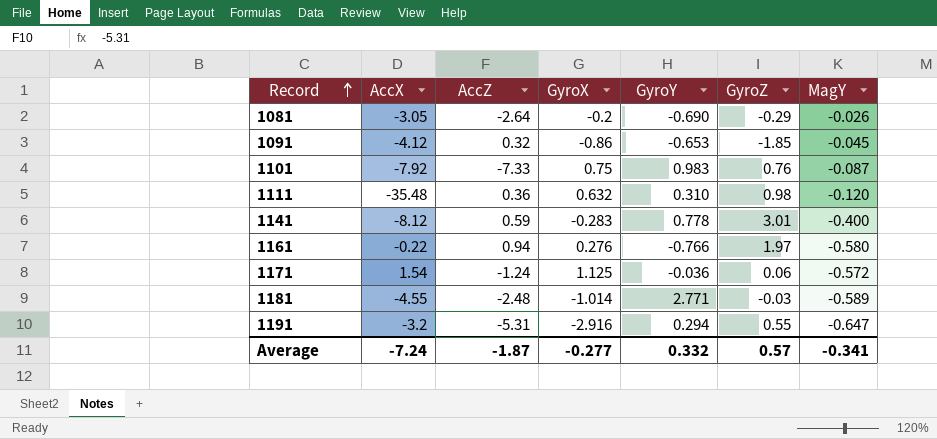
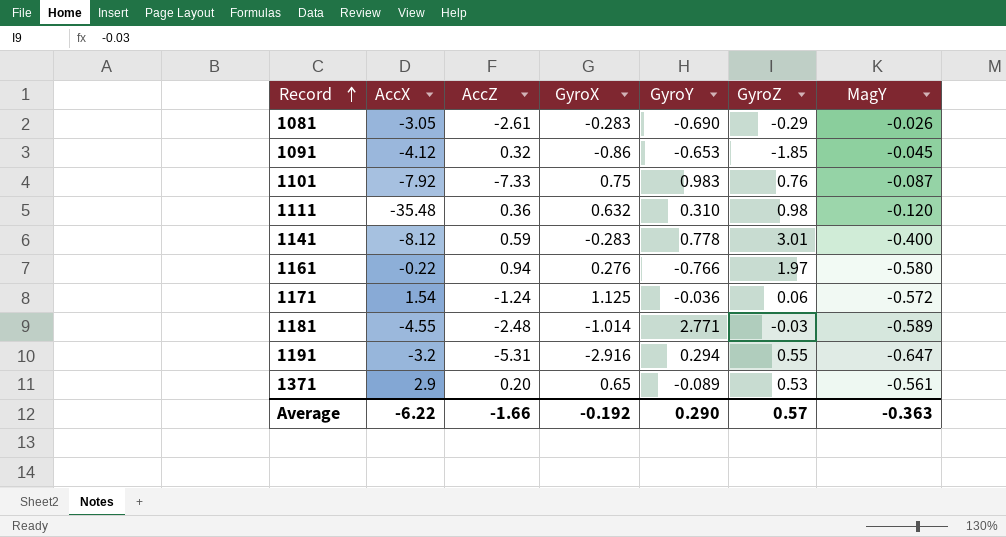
1081 | AccZ: -2.64 -> -2.61
1081 | GyroX: -0.2 -> -0.283
row 1371: none -> 2.9 | 0.20 | 0.65 | -0.089 | 0.53 | -0.561
Average | AccX: -7.24 -> -6.22
Average | AccZ: -1.87 -> -1.66
Average | GyroX: -0.277 -> -0.192
Average | GyroY: 0.332 -> 0.290
Average | MagY: -0.341 -> -0.363

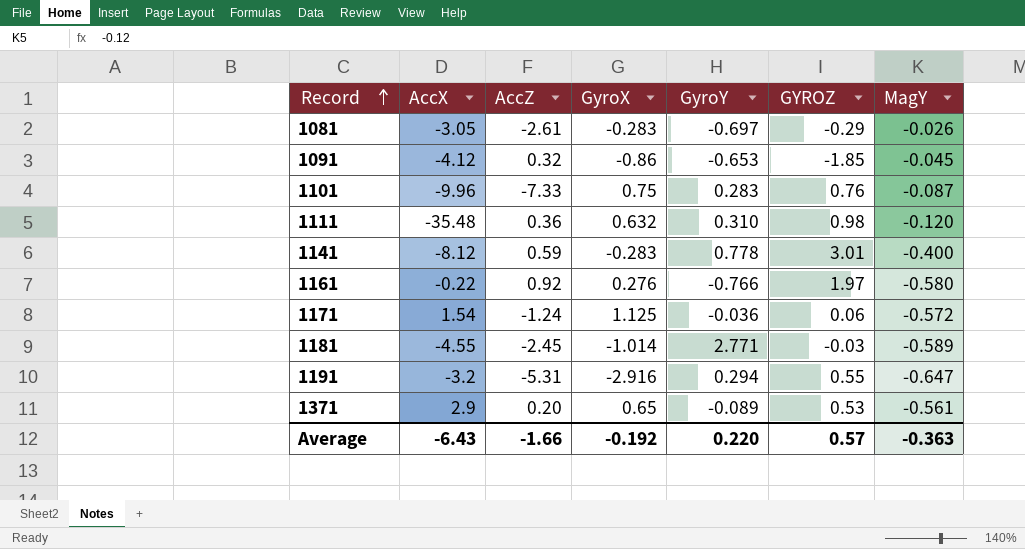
column name: GyroZ -> GYROZ
1081 | GyroY: -0.690 -> -0.697
1101 | AccX: -7.92 -> -9.96
1101 | GyroY: 0.983 -> 0.283
1161 | AccZ: 0.94 -> 0.92
1181 | AccZ: -2.48 -> -2.45
Average | AccX: -6.22 -> -6.43
Average | GyroY: 0.290 -> 0.220

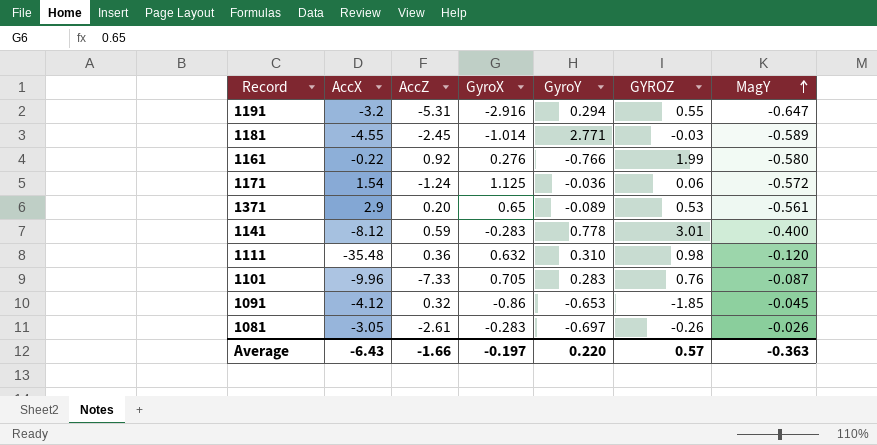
row order: Record ascending -> MagY ascending
1161 | GYROZ: 1.97 -> 1.99
1101 | GyroX: 0.75 -> 0.705
1081 | GYROZ: -0.29 -> -0.26
Average | GyroX: -0.192 -> -0.197

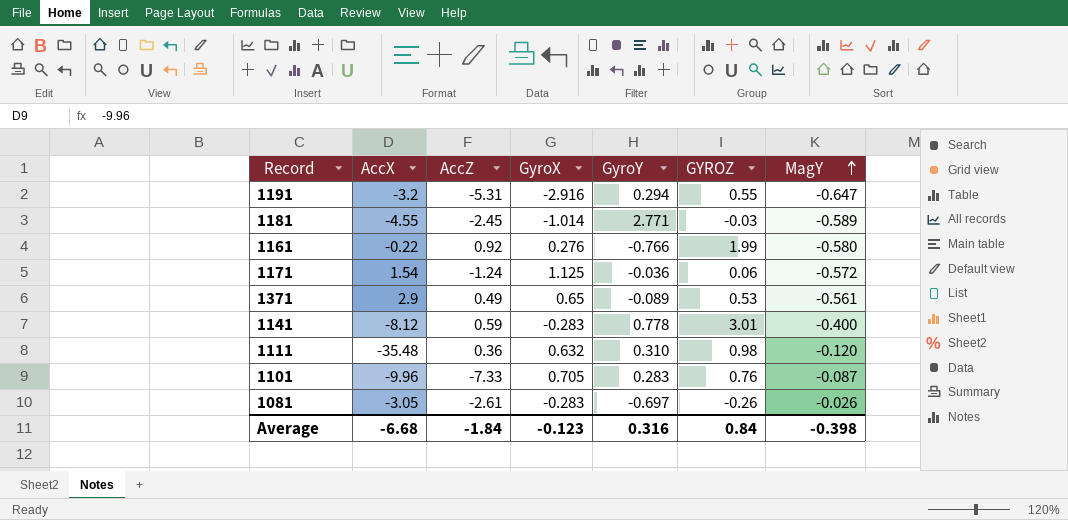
row 1091: -4.12 | 0.32 | -0.86 | -0.653 | -1.85 | -0.045 -> none
1371 | AccZ: 0.20 -> 0.49
Average | AccX: -6.43 -> -6.68
Average | AccZ: -1.66 -> -1.84
Average | GyroX: -0.197 -> -0.123
Average | GyroY: 0.220 -> 0.316
Average | GYROZ: 0.57 -> 0.84
Average | MagY: -0.363 -> -0.398

